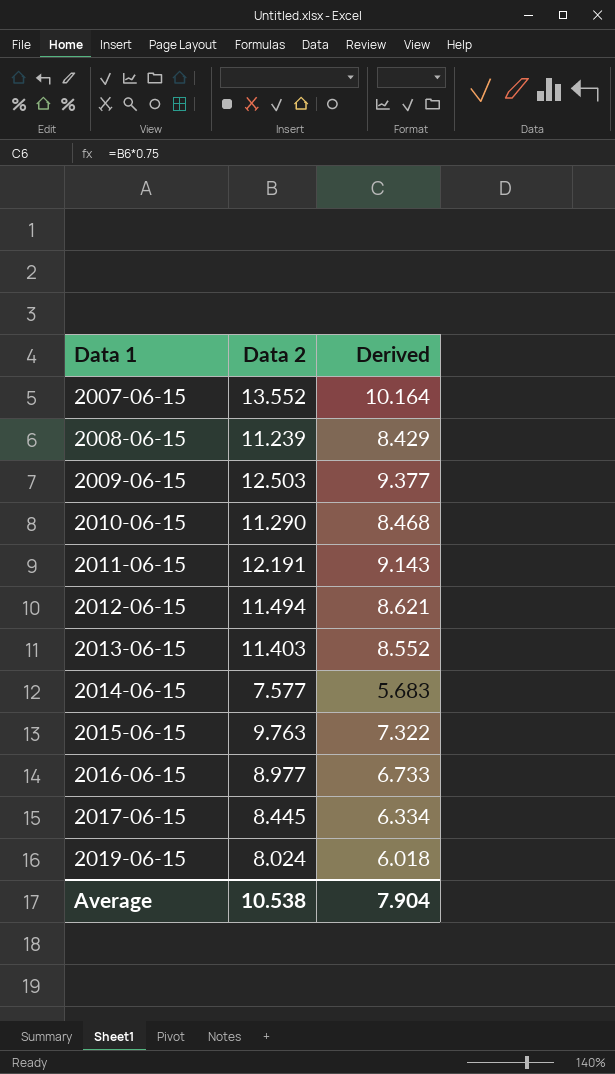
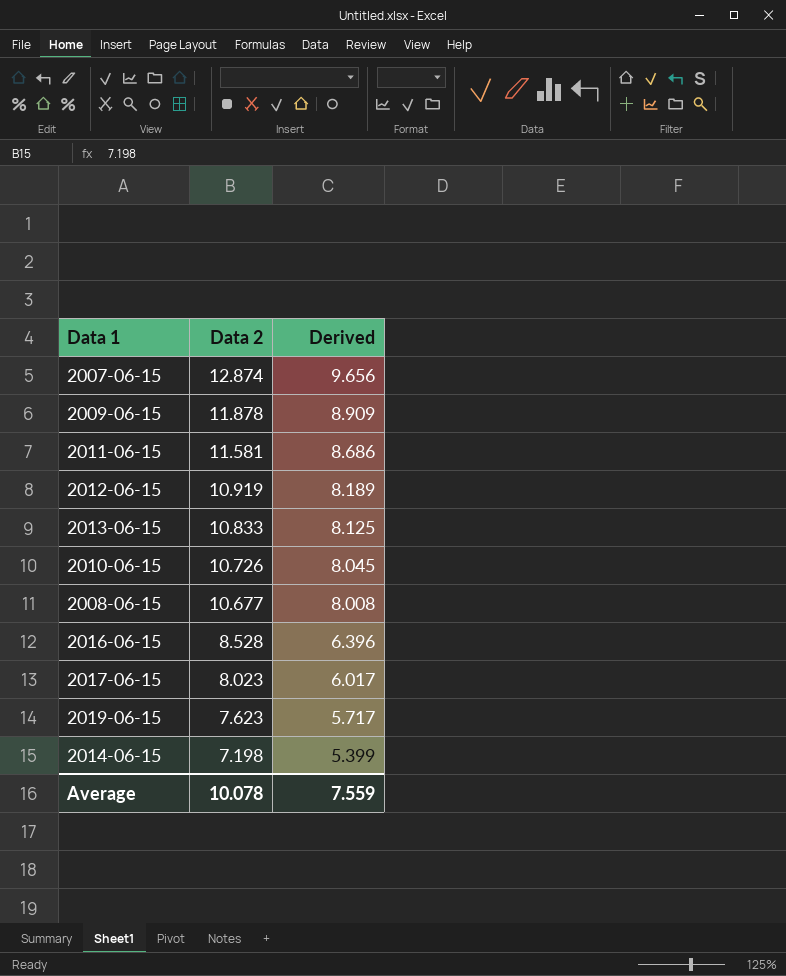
row order: Data 1 ascending -> Data 2 descending
row 2015-06-15: 9.763 | 7.322 -> none
2007-06-15 | Data 2: 13.552 -> 12.874
2007-06-15 | Derived: 10.164 -> 9.656
2009-06-15 | Data 2: 12.503 -> 11.878
2009-06-15 | Derived: 9.377 -> 8.909
2011-06-15 | Data 2: 12.191 -> 11.581
2011-06-15 | Derived: 9.143 -> 8.686
2012-06-15 | Data 2: 11.494 -> 10.919
2012-06-15 | Derived: 8.621 -> 8.189
2013-06-15 | Data 2: 11.403 -> 10.833
2013-06-15 | Derived: 8.552 -> 8.125
2010-06-15 | Data 2: 11.290 -> 10.726
2010-06-15 | Derived: 8.468 -> 8.045
2008-06-15 | Data 2: 11.239 -> 10.677
2008-06-15 | Derived: 8.429 -> 8.008
2016-06-15 | Data 2: 8.977 -> 8.528
2016-06-15 | Derived: 6.733 -> 6.396
2017-06-15 | Data 2: 8.445 -> 8.023
2017-06-15 | Derived: 6.334 -> 6.017
2019-06-15 | Data 2: 8.024 -> 7.623
2019-06-15 | Derived: 6.018 -> 5.717
2014-06-15 | Data 2: 7.577 -> 7.198
2014-06-15 | Derived: 5.683 -> 5.399
Average | Data 2: 10.538 -> 10.078
Average | Derived: 7.904 -> 7.559

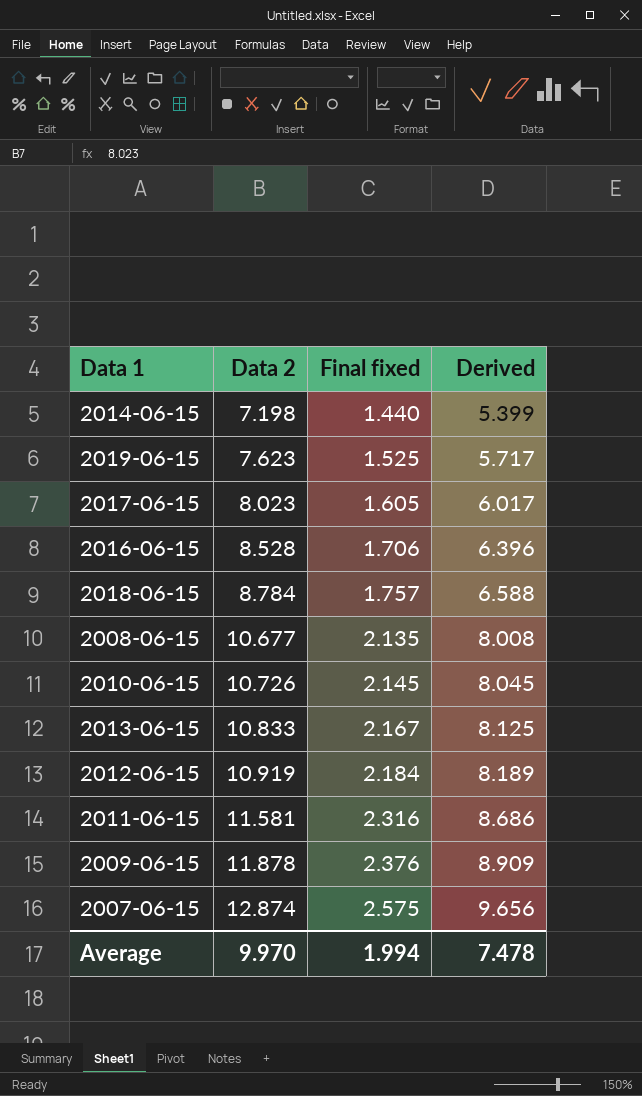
row order: Data 2 descending -> Data 2 ascending
column Final fixed | formula: none -> [Data 2] * 0.2
row 2018-06-15: none -> 8.784 | 1.757 | 6.588
Average | Data 2: 10.078 -> 9.970
Average | Derived: 7.559 -> 7.478

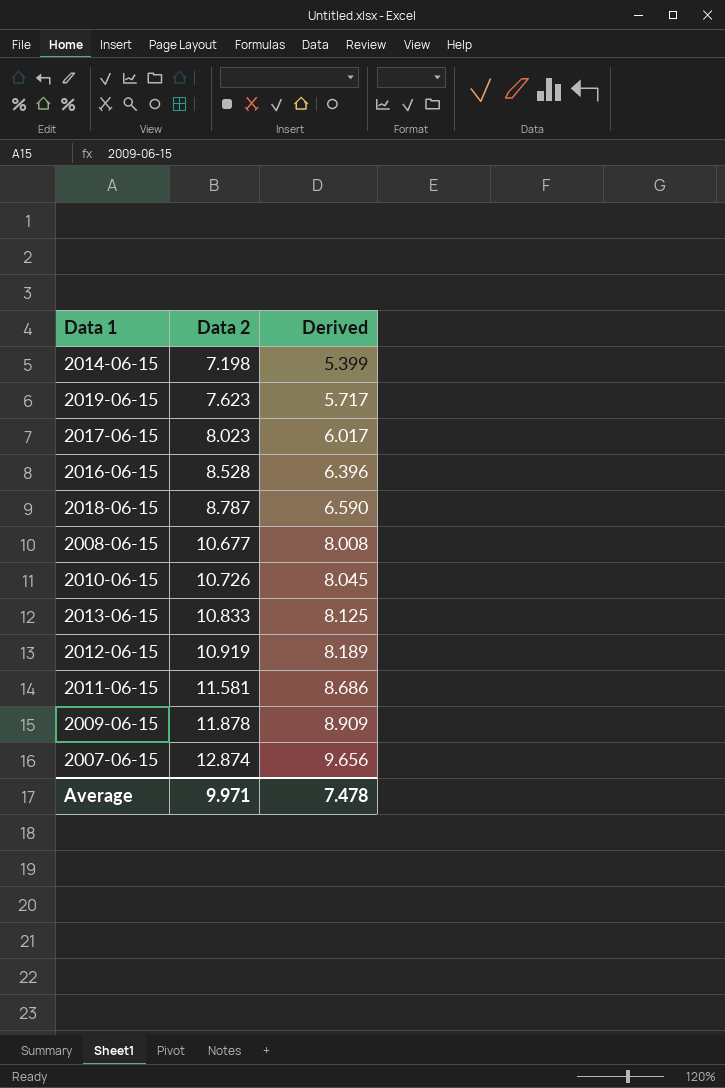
column Final fixed | formula: [Data 2] * 0.2 -> none
2018-06-15 | Data 2: 8.784 -> 8.787
2018-06-15 | Derived: 6.588 -> 6.590
Average | Data 2: 9.970 -> 9.971

